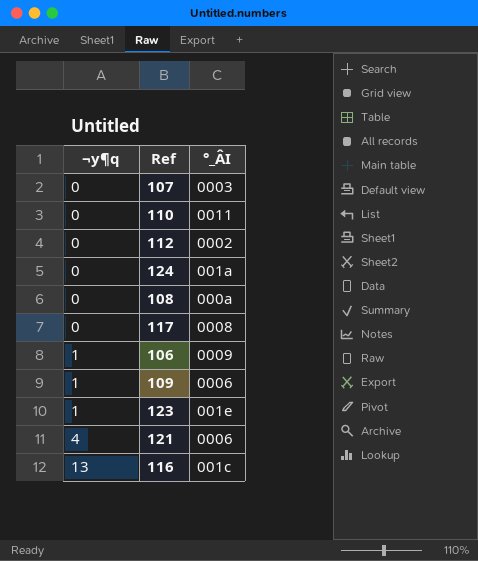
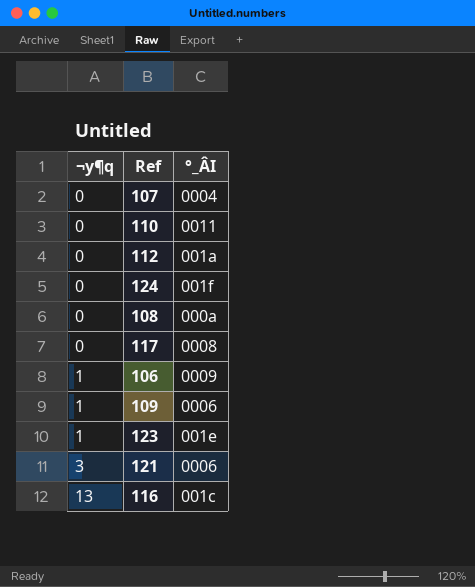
107 | °_ÂI: 0003 -> 0004
112 | °_ÂI: 0002 -> 001a
124 | °_ÂI: 001a -> 001f
121 | ¬y¶q: 4 -> 3

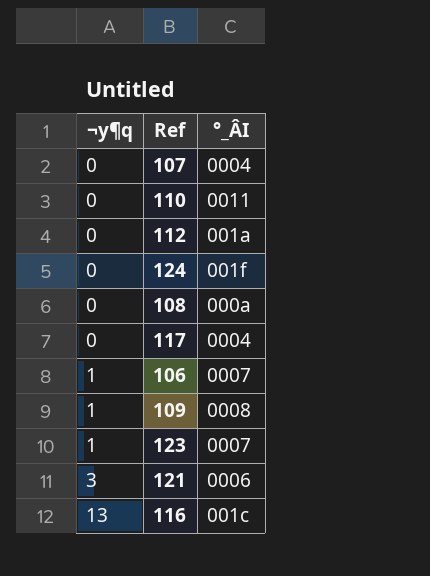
117 | °_ÂI: 0008 -> 0004
106 | °_ÂI: 0009 -> 0007
109 | °_ÂI: 0006 -> 0008
123 | °_ÂI: 001e -> 0007

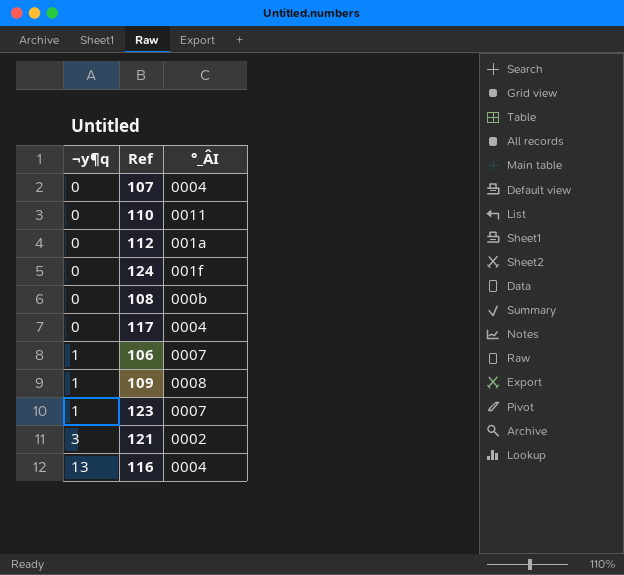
108 | °_ÂI: 000a -> 000b
121 | °_ÂI: 0006 -> 0002
116 | °_ÂI: 001c -> 0004

